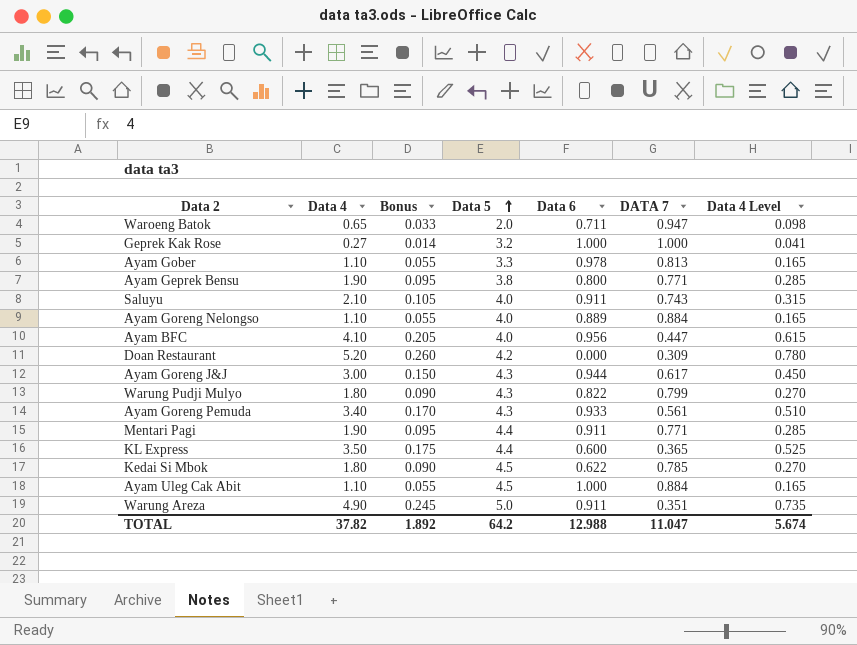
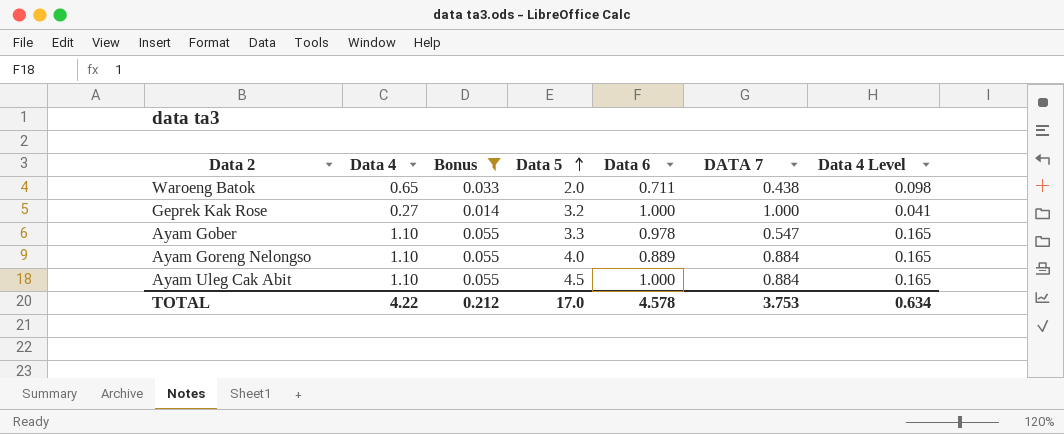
filter: none -> Bonus <= 0.055
Waroeng Batok | DATA 7: 0.947 -> 0.438
Ayam Gober | DATA 7: 0.813 -> 0.547
TOTAL | Data 4: 37.82 -> 4.22
TOTAL | Bonus: 1.892 -> 0.212
TOTAL | Data 5: 64.2 -> 17.0
TOTAL | Data 6: 12.988 -> 4.578
TOTAL | DATA 7: 11.047 -> 3.753
TOTAL | Data 4 Level: 5.674 -> 0.634

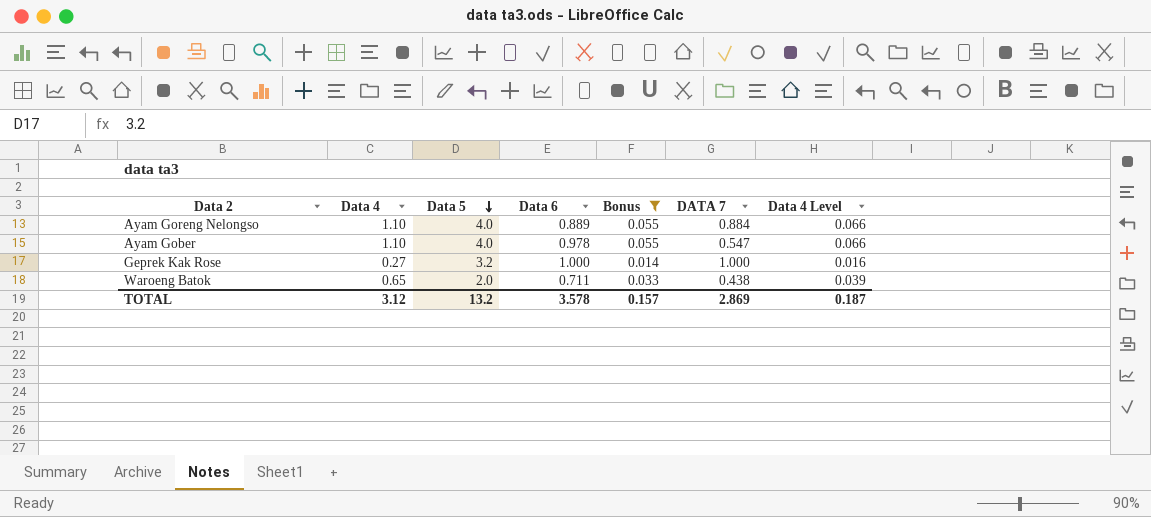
row order: Data 5 ascending -> Data 5 descending
column Bonus | position: 3 -> 5
column Data 4 Level | formula: [Data 4] * 0.15 -> [Data 4] * 0.06
row Ayam Uleg Cak Abit: 1.10 | 0.055 | 4.5 | 1.000 | 0.884 | 0.165 -> none
Ayam Gober | Data 5: 3.3 -> 4.0
TOTAL | Data 4: 4.22 -> 3.12
TOTAL | Data 5: 17.0 -> 13.2
TOTAL | Data 6: 4.578 -> 3.578
TOTAL | Bonus: 0.212 -> 0.157
TOTAL | DATA 7: 3.753 -> 2.869
TOTAL | Data 4 Level: 0.634 -> 0.187

